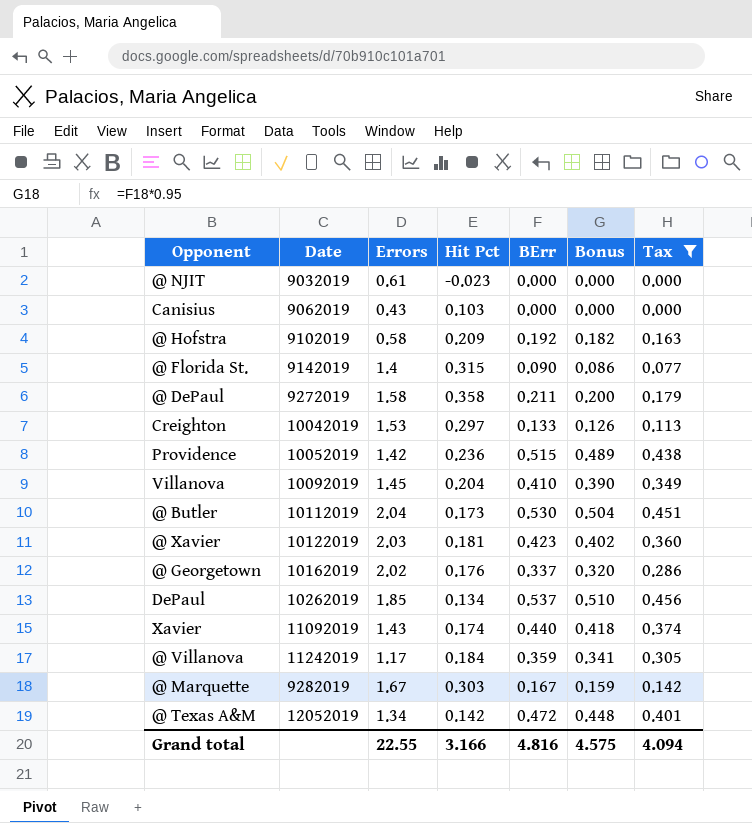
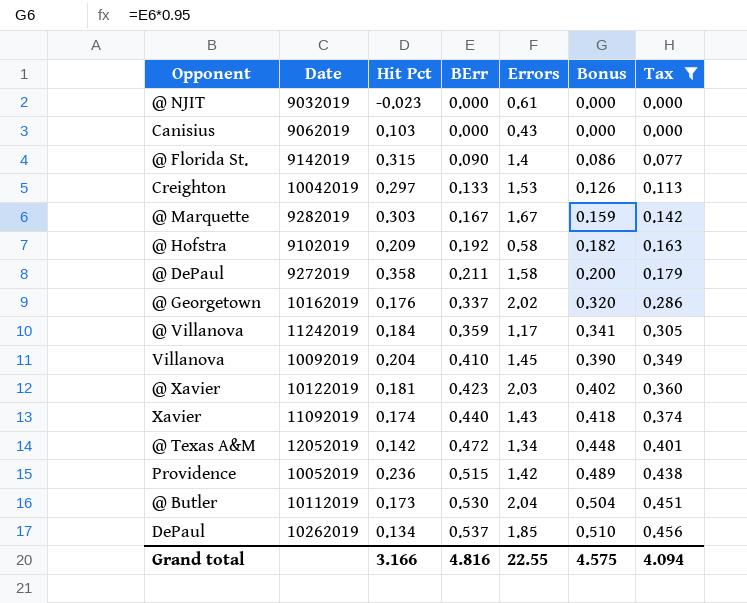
row order: none -> BErr ascending
column Errors | position: 3 -> 5

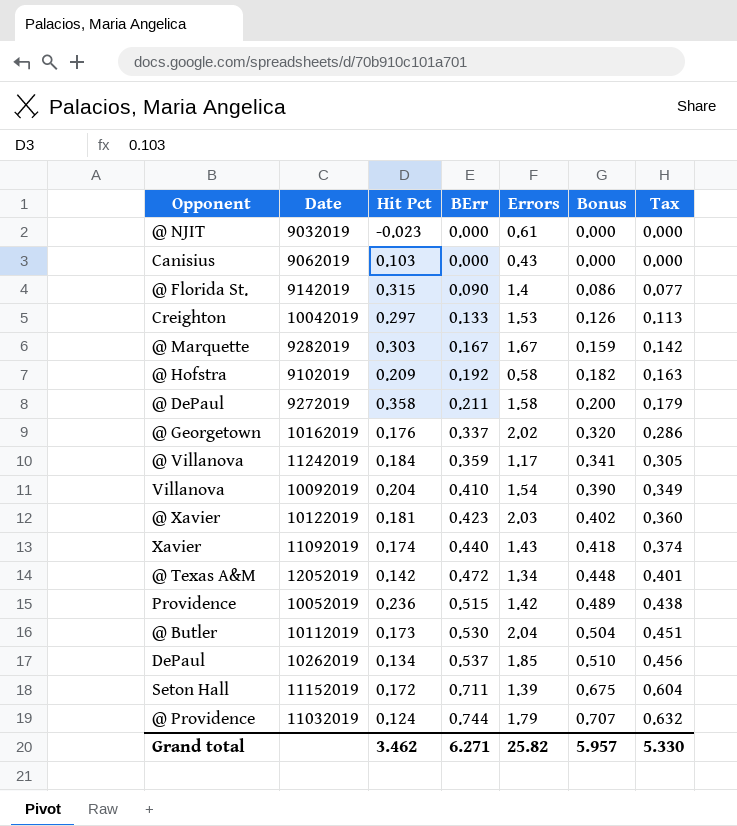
filter: Tax <= 0.456 -> none
Villanova | Errors: 1.45 -> 1.54
Grand total | Hit Pct: 3.166 -> 3.462
Grand total | BErr: 4.816 -> 6.271
Grand total | Errors: 22.55 -> 25.82
Grand total | Bonus: 4.575 -> 5.957
Grand total | Tax: 4.094 -> 5.330

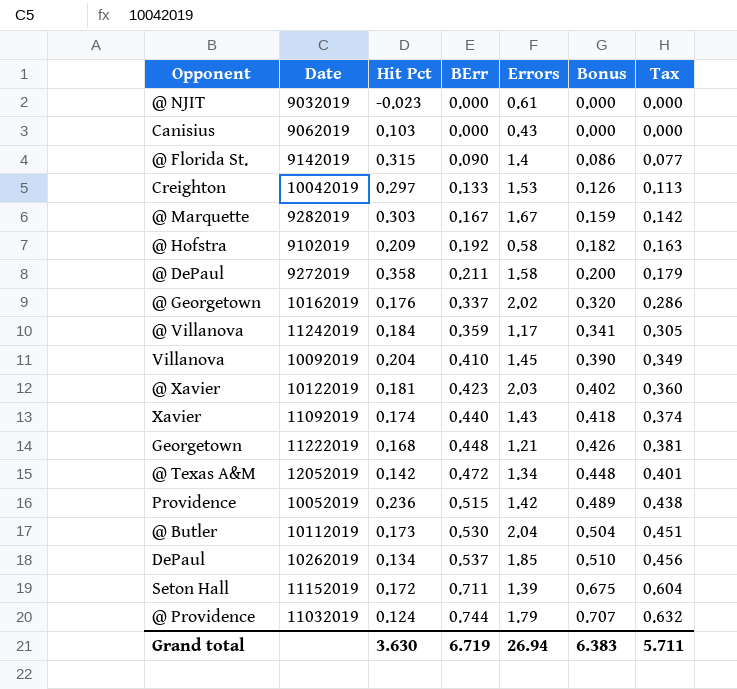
Villanova | Errors: 1.54 -> 1.45
row Georgetown: none -> 11222019 | 0.168 | 0.448 | 1.21 | 0.426 | 0.381
Grand total | Hit Pct: 3.462 -> 3.630
Grand total | BErr: 6.271 -> 6.719
Grand total | Errors: 25.82 -> 26.94
Grand total | Bonus: 5.957 -> 6.383
Grand total | Tax: 5.330 -> 5.711

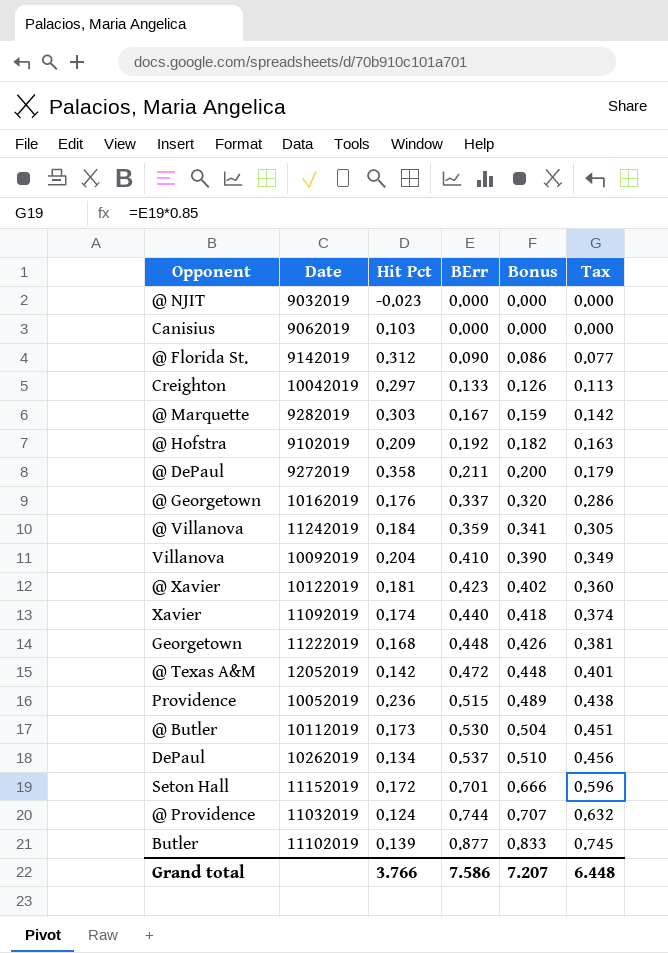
column Errors | position: 5 -> none
@ Florida St. | Hit Pct: 0.315 -> 0.312
Seton Hall | BErr: 0.711 -> 0.701
Seton Hall | Bonus: 0.675 -> 0.666
Seton Hall | Tax: 0.604 -> 0.596
row Butler: none -> 11102019 | 0.139 | 0.877 | 0.833 | 0.745
Grand total | Hit Pct: 3.630 -> 3.766
Grand total | BErr: 6.719 -> 7.586
Grand total | Bonus: 6.383 -> 7.207
Grand total | Tax: 5.711 -> 6.448

